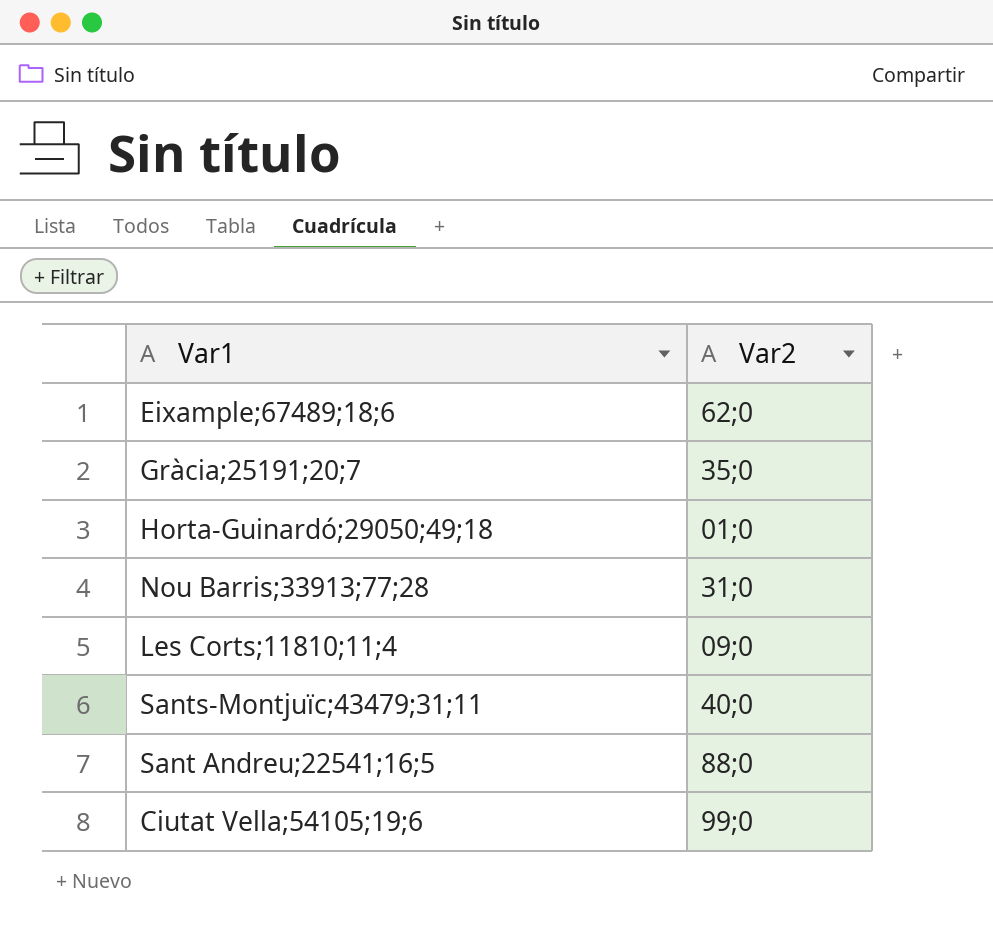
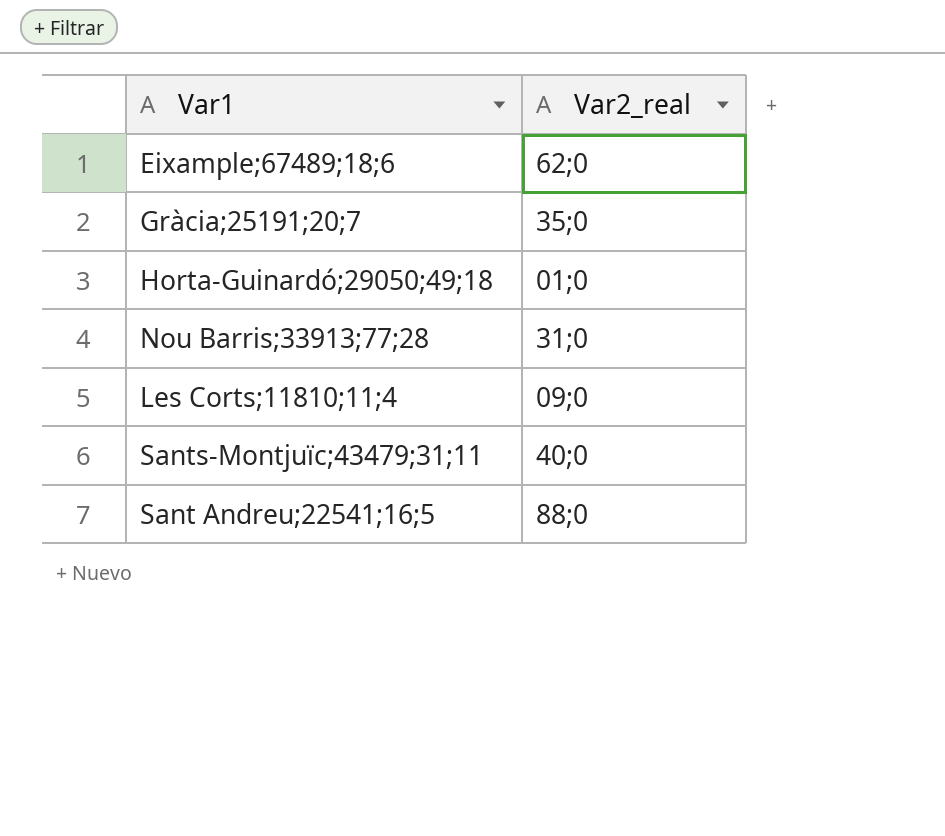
column name: Var2 -> Var2_real
row Ciutat Vella;54105;19;6: 99;0 -> none

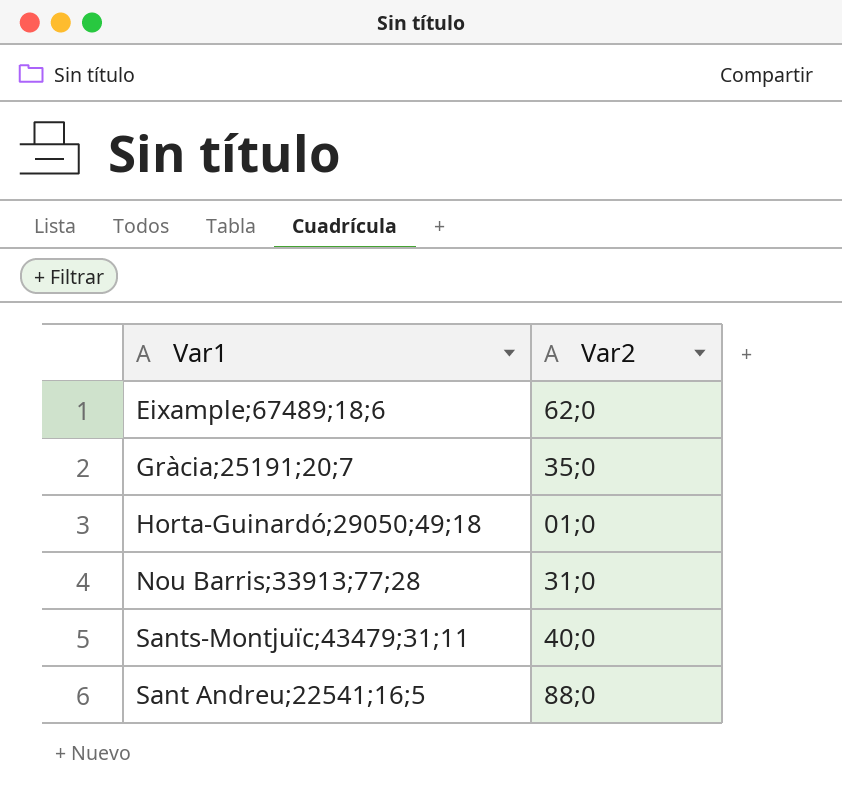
column name: Var2_real -> Var2
row Les Corts;11810;11;4: 09;0 -> none

